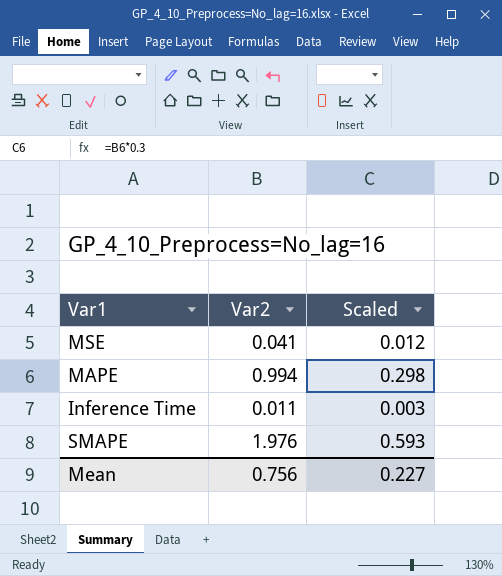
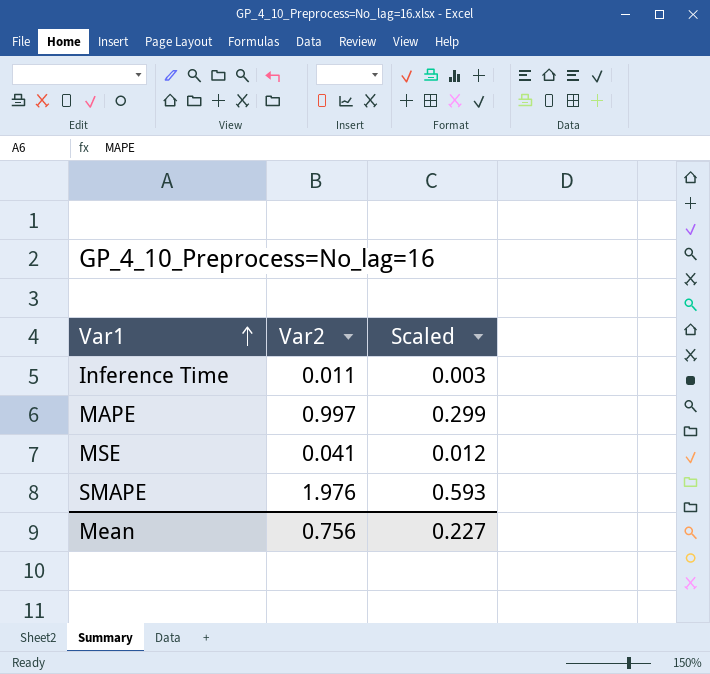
row order: none -> Var1 ascending
MAPE | Var2: 0.994 -> 0.997
MAPE | Scaled: 0.298 -> 0.299

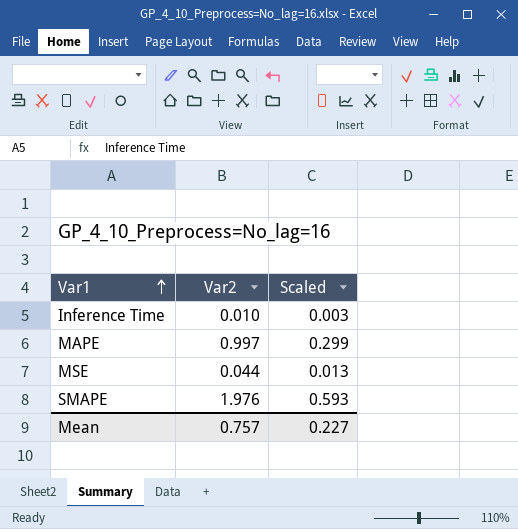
Inference Time | Var2: 0.011 -> 0.010
MSE | Var2: 0.041 -> 0.044
MSE | Scaled: 0.012 -> 0.013
Mean | Var2: 0.756 -> 0.757

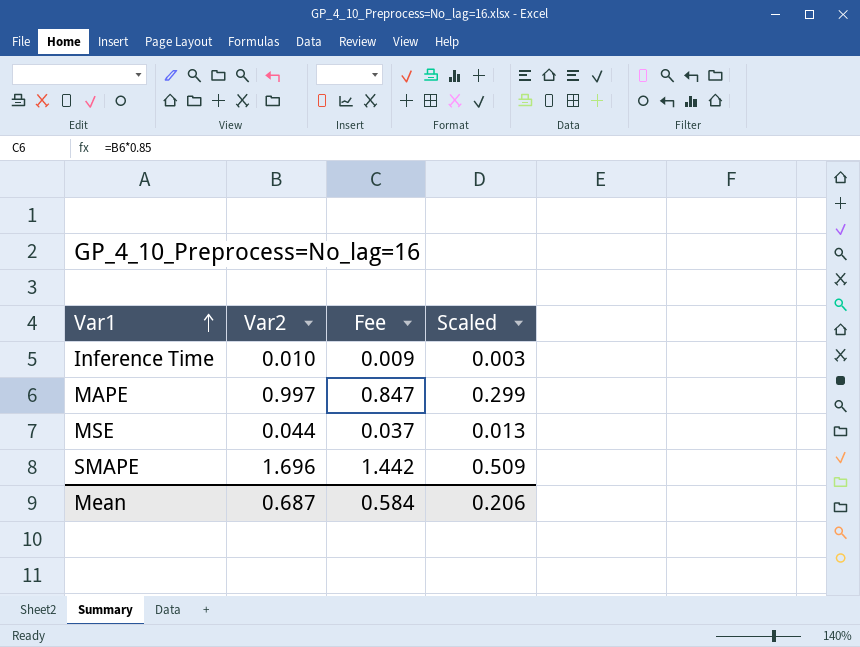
column Fee | formula: none -> [Var2] * 0.85
SMAPE | Var2: 1.976 -> 1.696
SMAPE | Scaled: 0.593 -> 0.509
Mean | Var2: 0.757 -> 0.687
Mean | Scaled: 0.227 -> 0.206

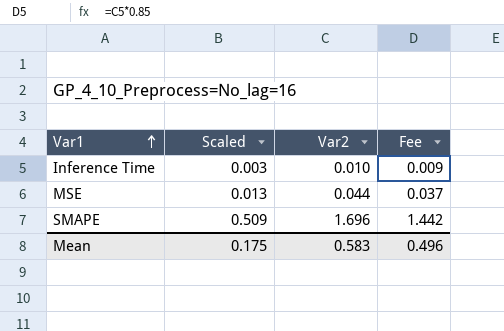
column Scaled | position: 4 -> 2
row MAPE: 0.997 | 0.847 | 0.299 -> none
Mean | Scaled: 0.206 -> 0.175
Mean | Var2: 0.687 -> 0.583
Mean | Fee: 0.584 -> 0.496

